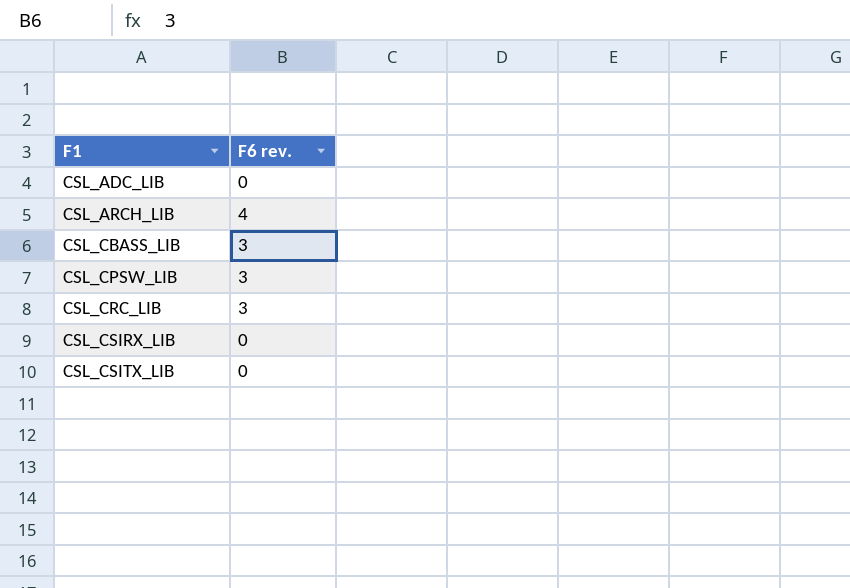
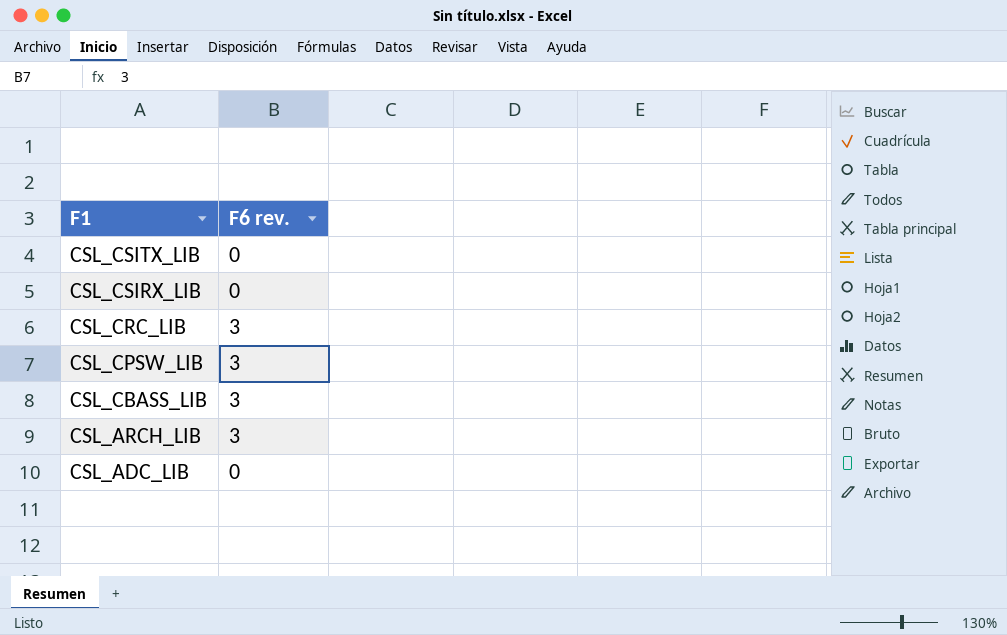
row order: F1 ascending -> F1 descending
CSL_ARCH_LIB | F6 rev.: 4 -> 3

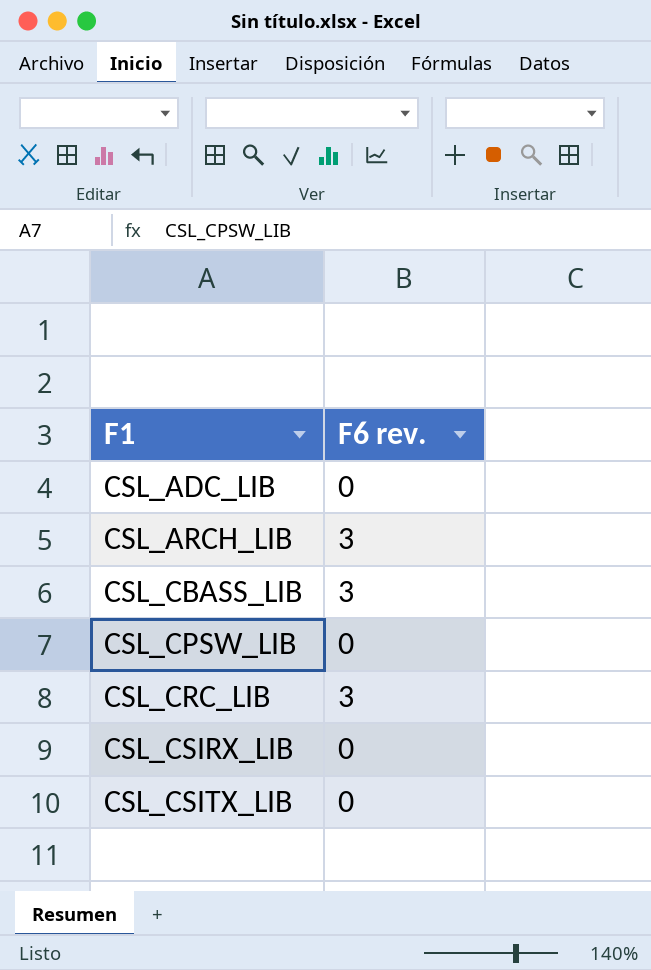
row order: F1 descending -> F1 ascending
CSL_CPSW_LIB | F6 rev.: 3 -> 0

